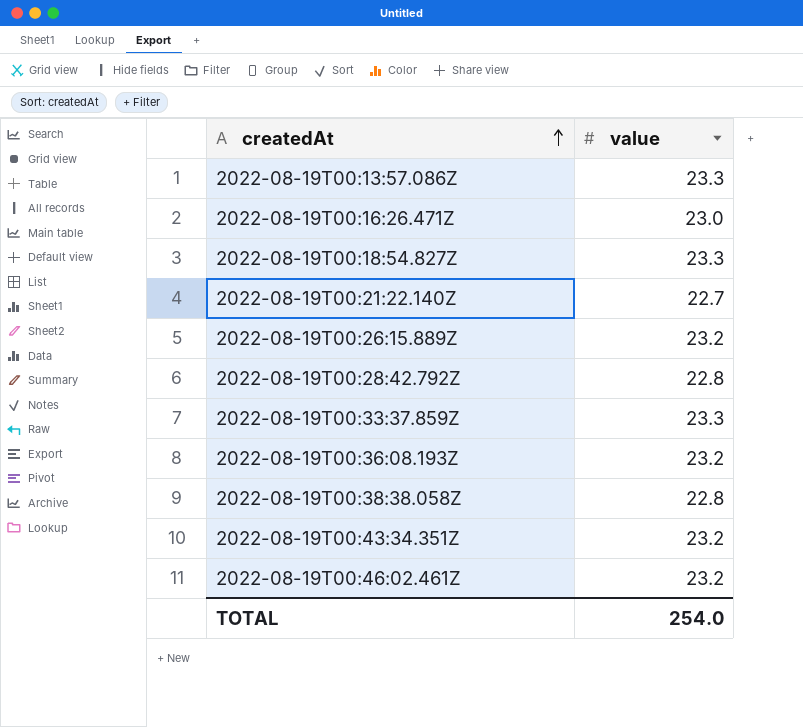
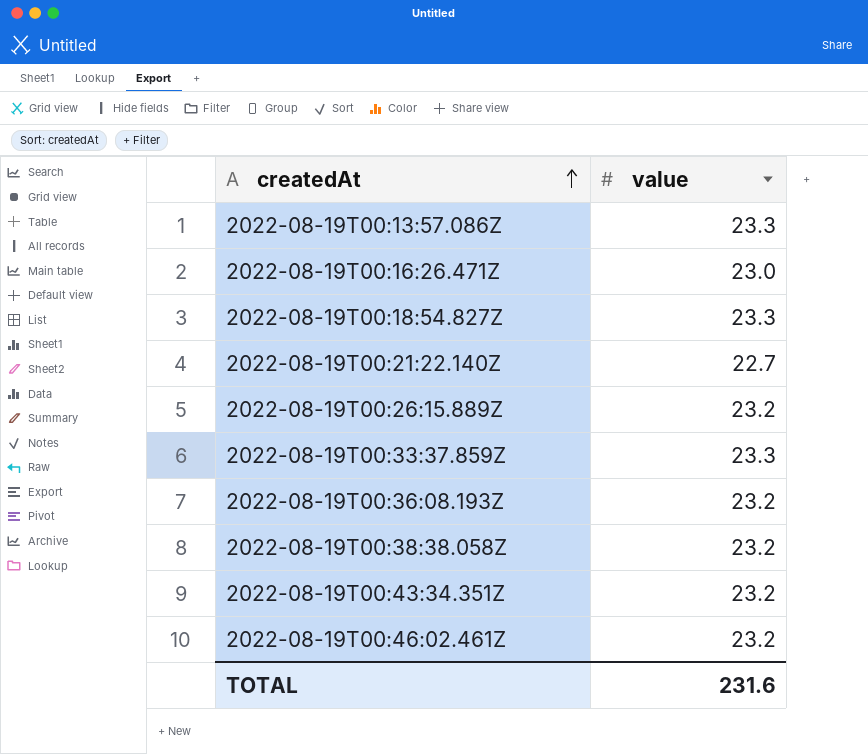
row 2022-08-19T00:28:42.792Z: 22.8 -> none
2022-08-19T00:38:38.058Z | value: 22.8 -> 23.2
TOTAL | value: 254.0 -> 231.6

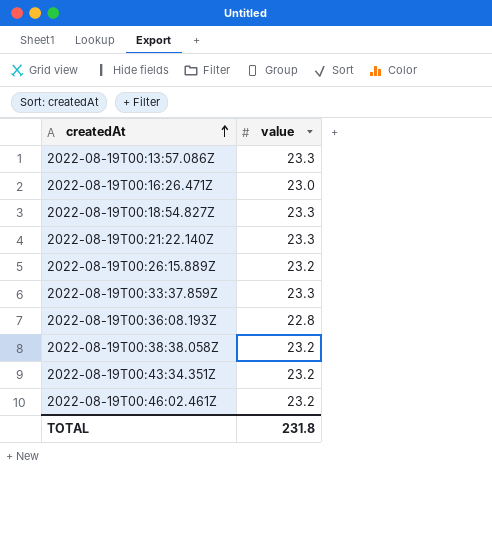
2022-08-19T00:21:22.140Z | value: 22.7 -> 23.3
2022-08-19T00:36:08.193Z | value: 23.2 -> 22.8
TOTAL | value: 231.6 -> 231.8

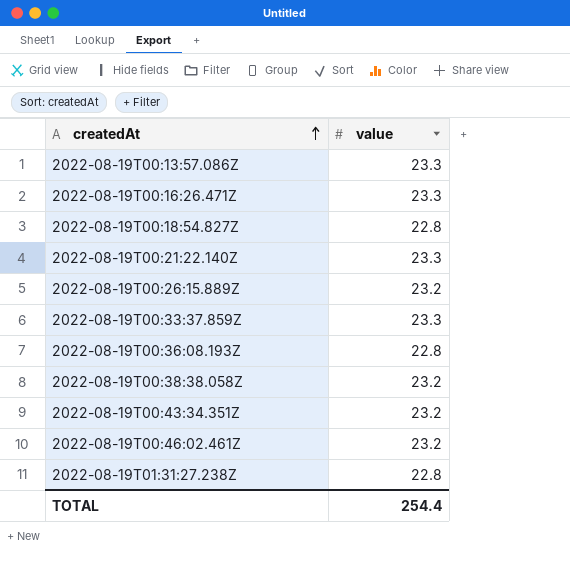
2022-08-19T00:16:26.471Z | value: 23.0 -> 23.3
2022-08-19T00:18:54.827Z | value: 23.3 -> 22.8
row 2022-08-19T01:31:27.238Z: none -> 22.8
TOTAL | value: 231.8 -> 254.4

